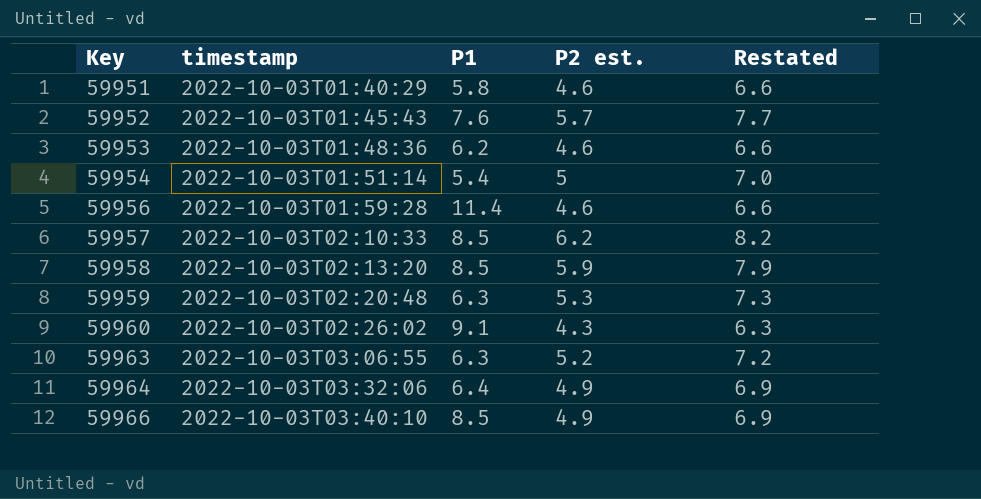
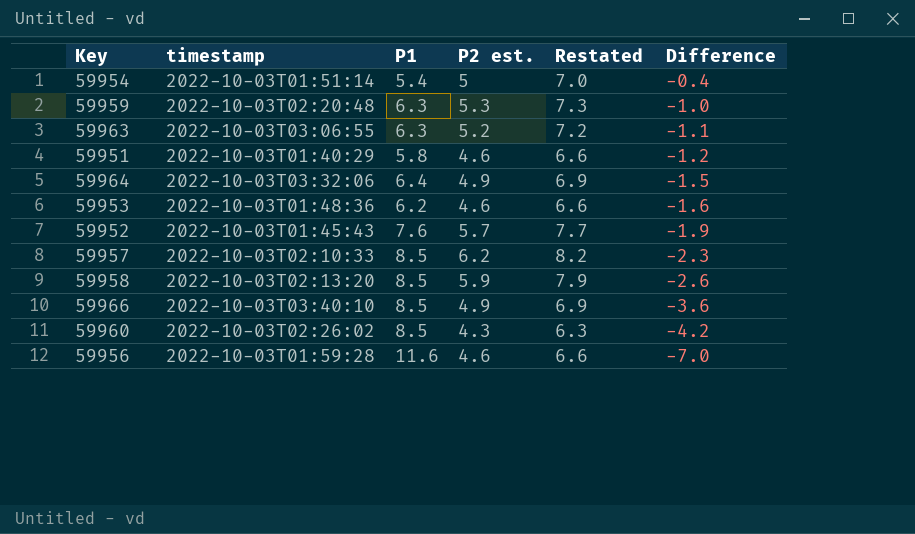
row order: Key ascending -> Difference descending
column Difference | formula: none -> [P2 est.] - [P1]
59960 | P1: 9.1 -> 8.5
59956 | P1: 11.4 -> 11.6

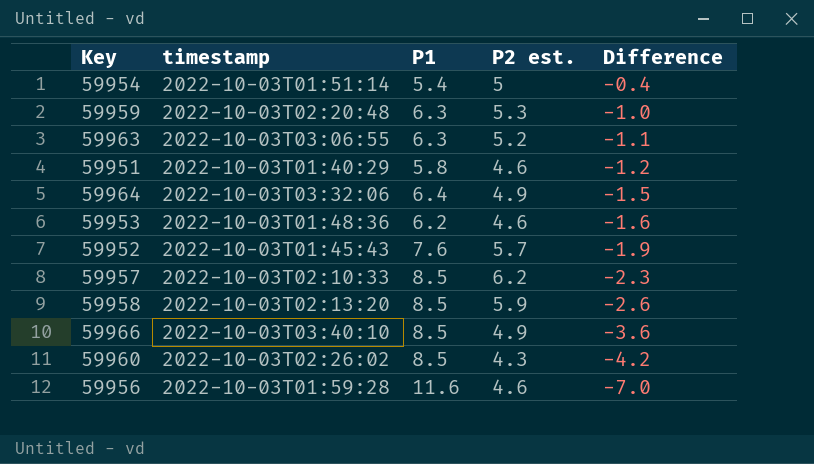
column Restated | formula: [P2 est.] + 2 -> none

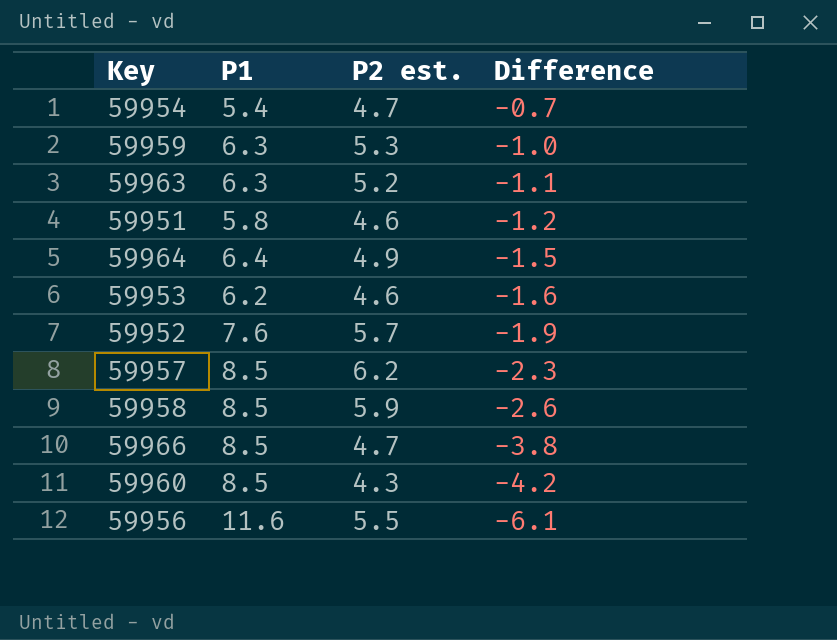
column timestamp | position: 2 -> none
59954 | P2 est.: 5 -> 4.7
59954 | Difference: -0.4 -> -0.7
59966 | P2 est.: 4.9 -> 4.7
59966 | Difference: -3.6 -> -3.8
59956 | P2 est.: 4.6 -> 5.5
59956 | Difference: -7.0 -> -6.1

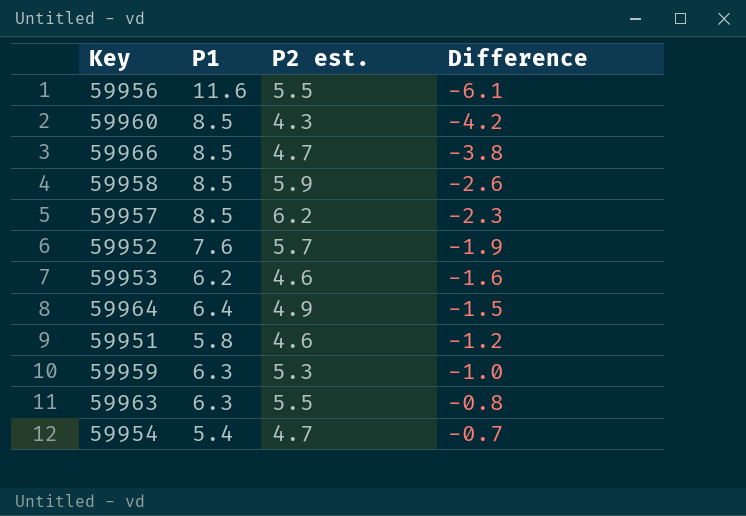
row order: Difference descending -> Difference ascending
59963 | P2 est.: 5.2 -> 5.5
59963 | Difference: -1.1 -> -0.8

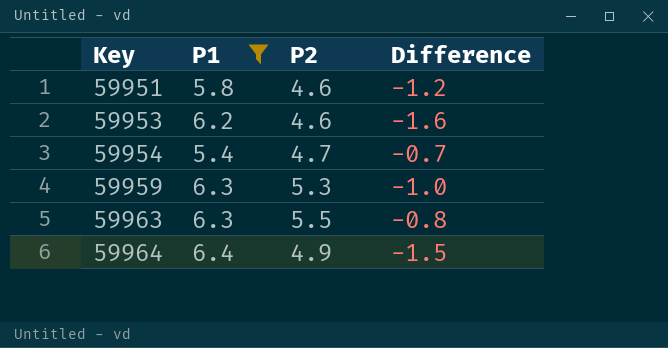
filter: none -> P1 <= 6.4
row order: Difference ascending -> Key ascending
column name: P2 est. -> P2

